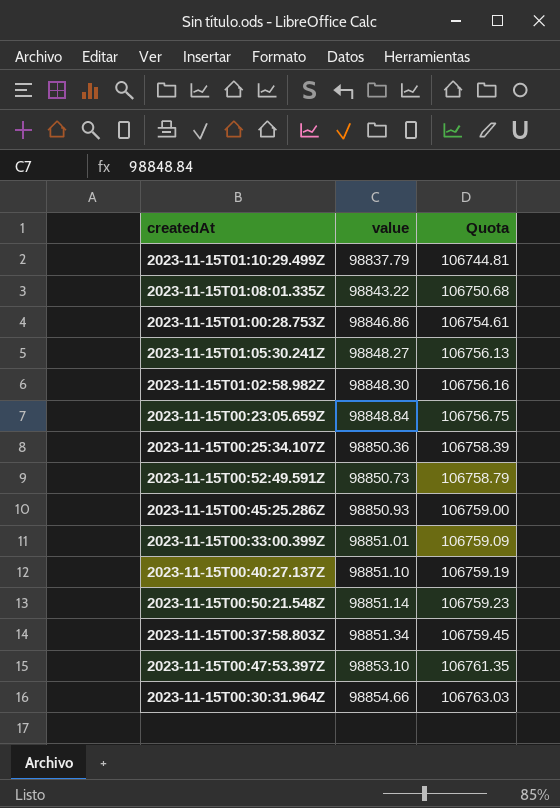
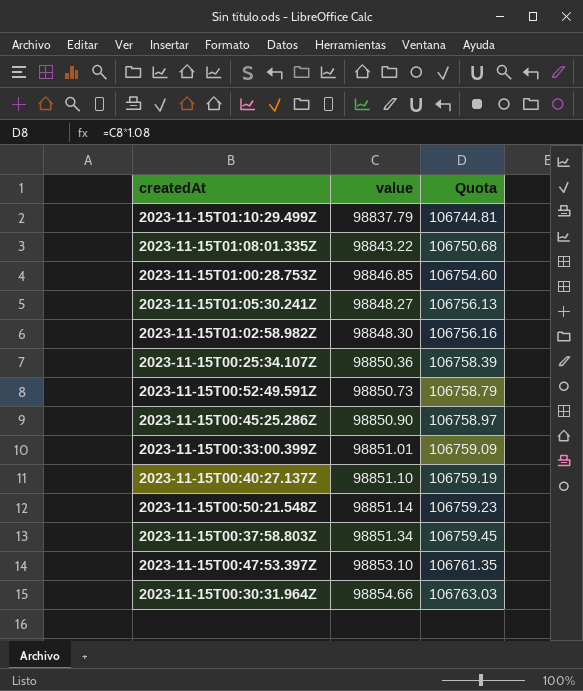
row 2023-11-15T00:23:05.659Z: 98848.84 | 106756.75 -> none
2023-11-15T01:00:28.753Z | value: 98846.86 -> 98846.85
2023-11-15T01:00:28.753Z | Quota: 106754.61 -> 106754.60
2023-11-15T00:45:25.286Z | value: 98850.93 -> 98850.90
2023-11-15T00:45:25.286Z | Quota: 106759.00 -> 106758.97

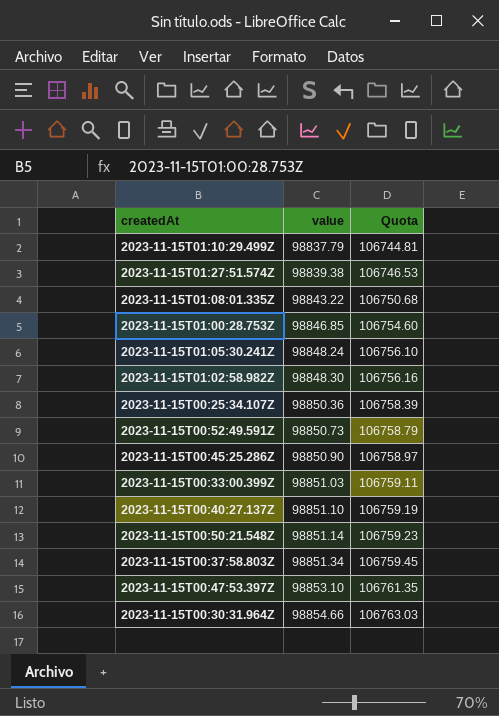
row 2023-11-15T01:27:51.574Z: none -> 98839.38 | 106746.53
2023-11-15T01:05:30.241Z | value: 98848.27 -> 98848.24
2023-11-15T01:05:30.241Z | Quota: 106756.13 -> 106756.10
2023-11-15T00:33:00.399Z | value: 98851.01 -> 98851.03
2023-11-15T00:33:00.399Z | Quota: 106759.09 -> 106759.11

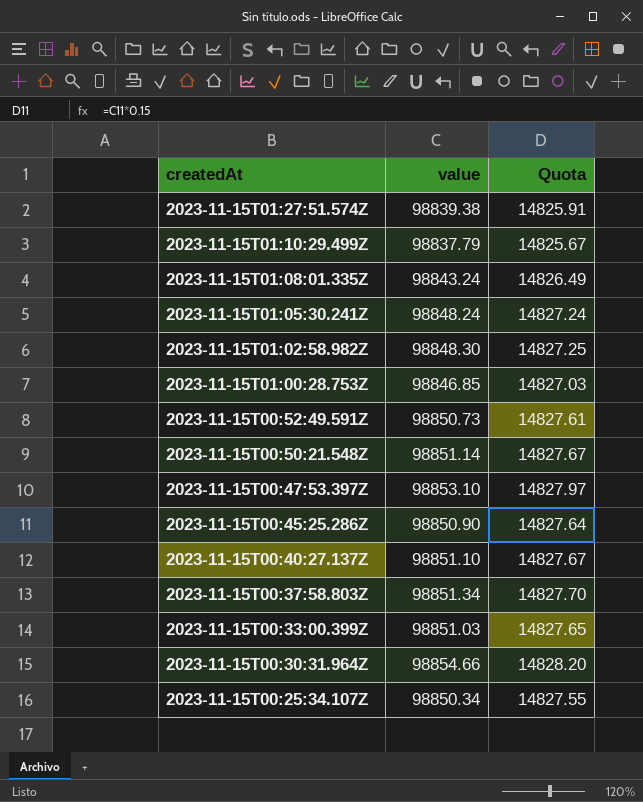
row order: value ascending -> createdAt descending
column Quota | formula: [value] * 1.08 -> [value] * 0.15
2023-11-15T01:08:01.335Z | value: 98843.22 -> 98843.24
2023-11-15T00:25:34.107Z | value: 98850.36 -> 98850.34

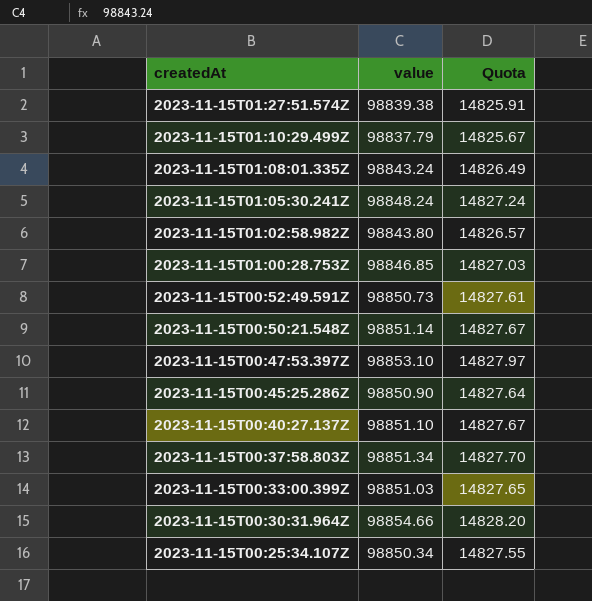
2023-11-15T01:02:58.982Z | value: 98848.30 -> 98843.80
2023-11-15T01:02:58.982Z | Quota: 14827.25 -> 14826.57

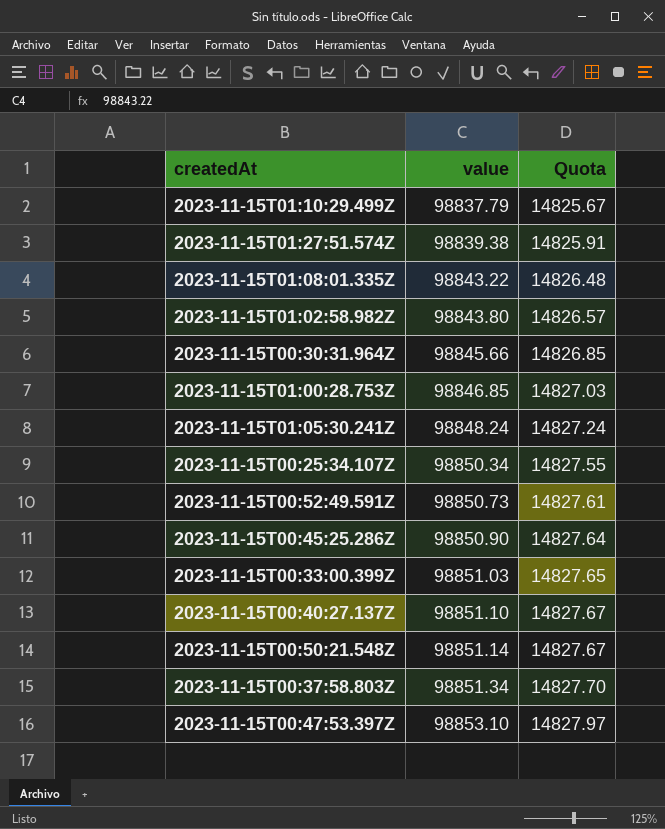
row order: createdAt descending -> value ascending
2023-11-15T01:08:01.335Z | value: 98843.24 -> 98843.22
2023-11-15T01:08:01.335Z | Quota: 14826.49 -> 14826.48
2023-11-15T00:30:31.964Z | value: 98854.66 -> 98845.66
2023-11-15T00:30:31.964Z | Quota: 14828.20 -> 14826.85

